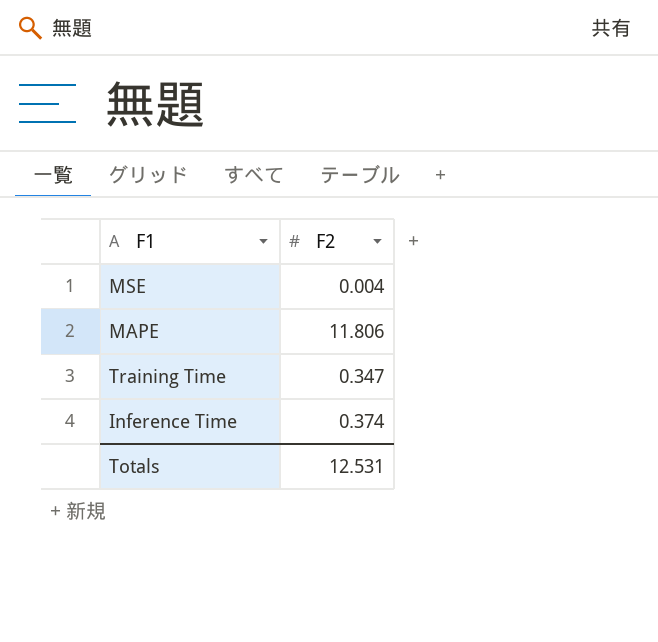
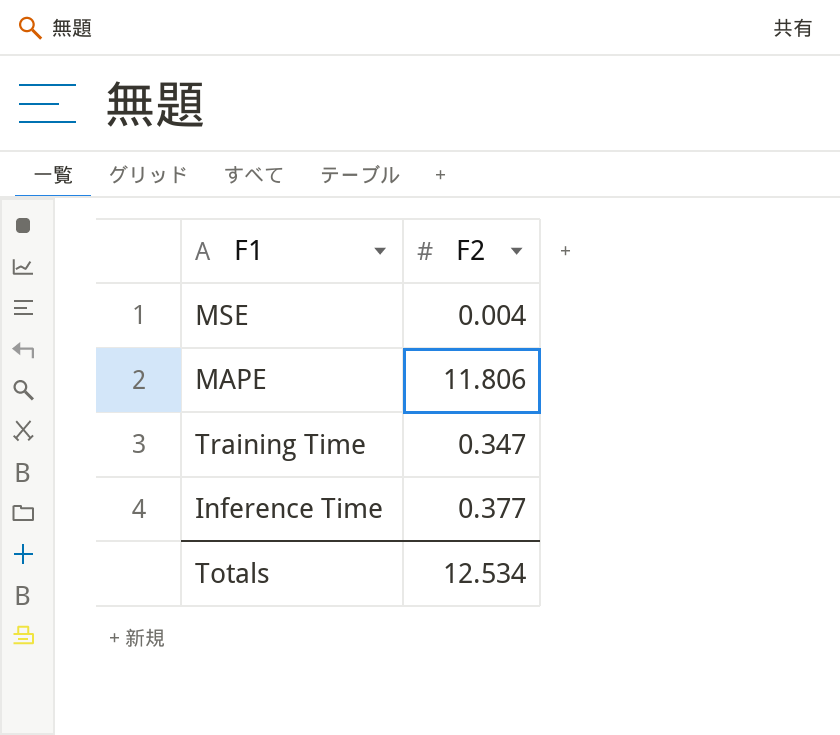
Inference Time | F2: 0.374 -> 0.377
Totals | F2: 12.531 -> 12.534

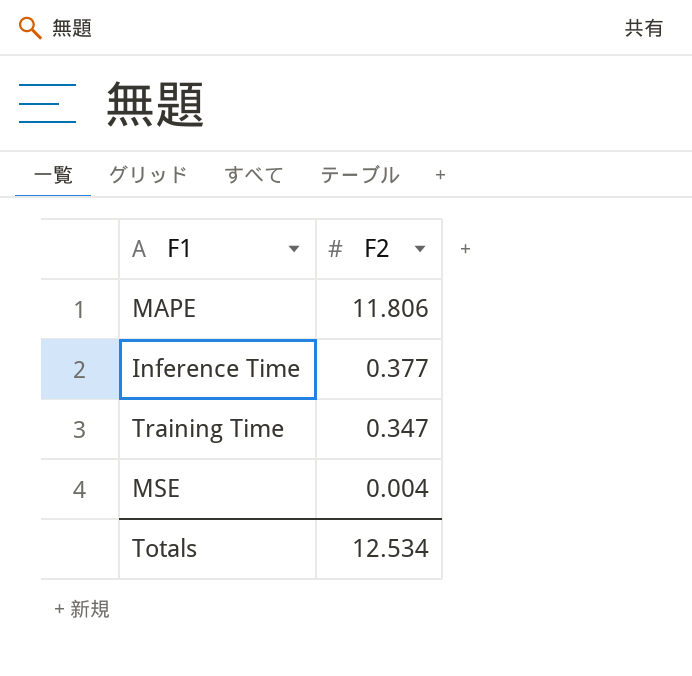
row order: none -> F2 descending

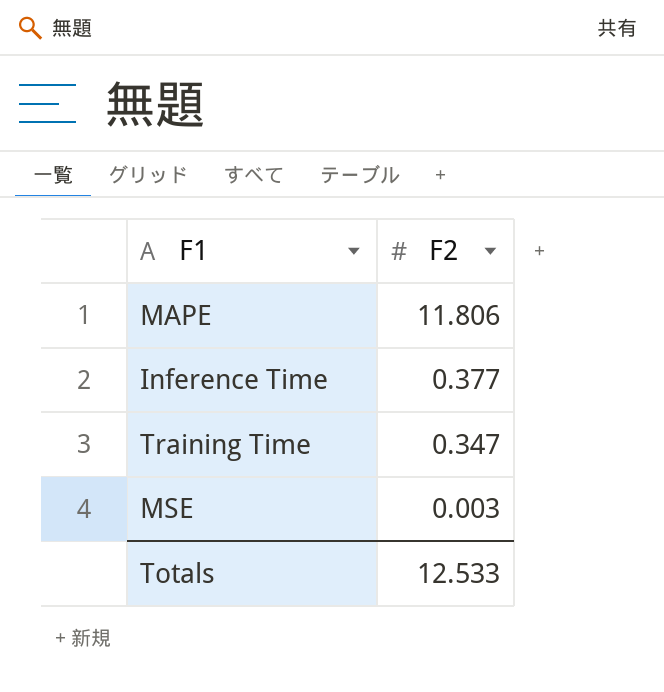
MSE | F2: 0.004 -> 0.003
Totals | F2: 12.534 -> 12.533

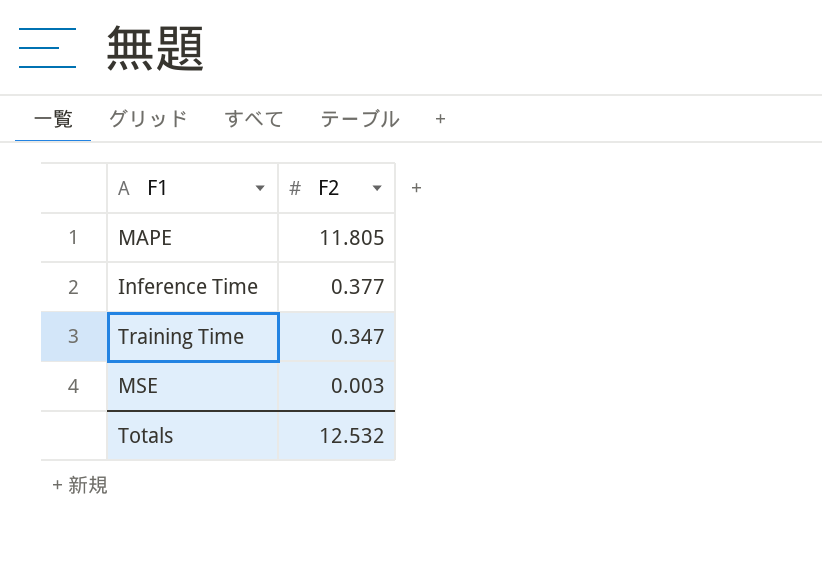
MAPE | F2: 11.806 -> 11.805
Totals | F2: 12.533 -> 12.532

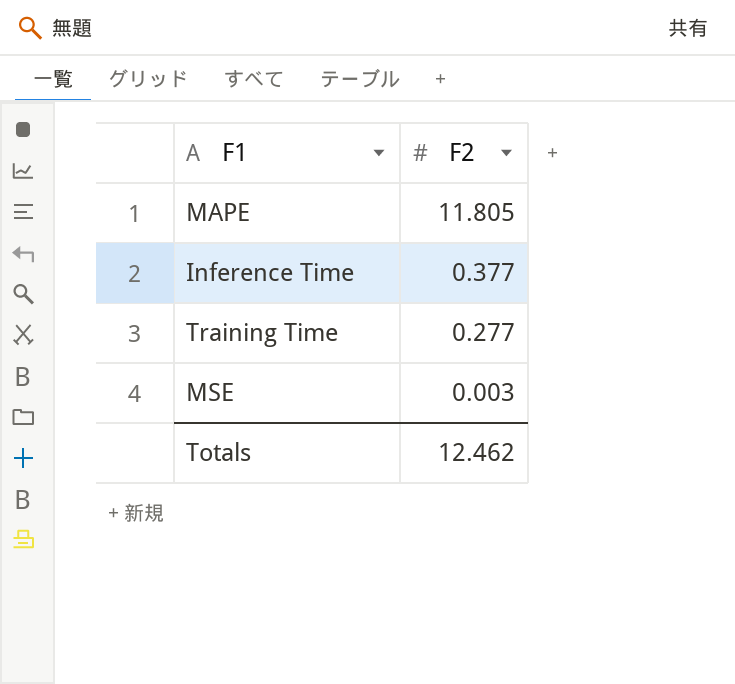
Training Time | F2: 0.347 -> 0.277
Totals | F2: 12.532 -> 12.462

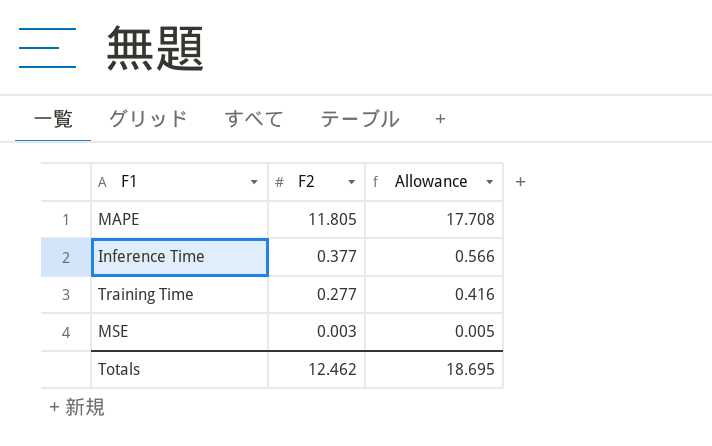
column Allowance | formula: none -> [F2] * 1.5

